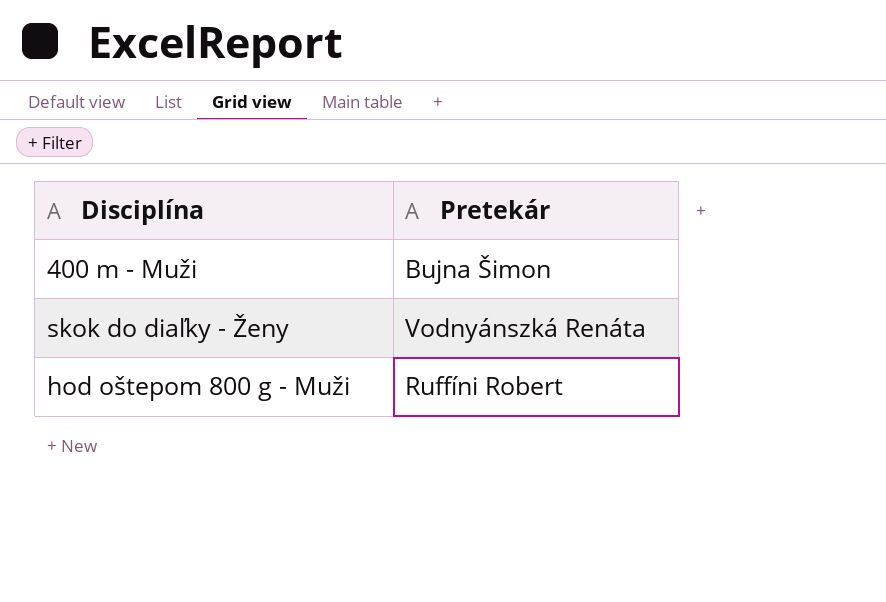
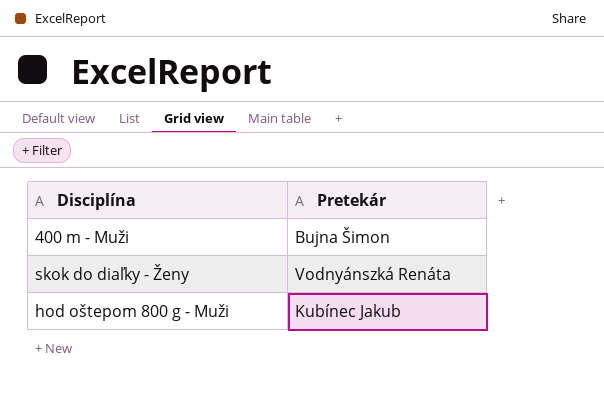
hod oštepom 800 g - Muži | Pretekár: Ruffíni Robert -> Kubínec Jakub

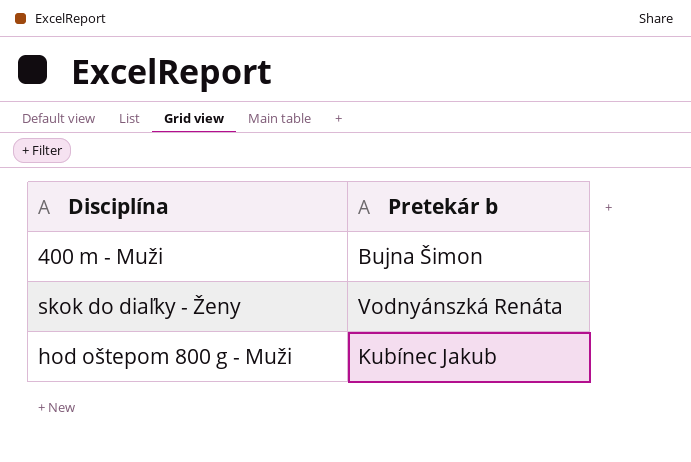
column name: Pretekár -> Pretekár b

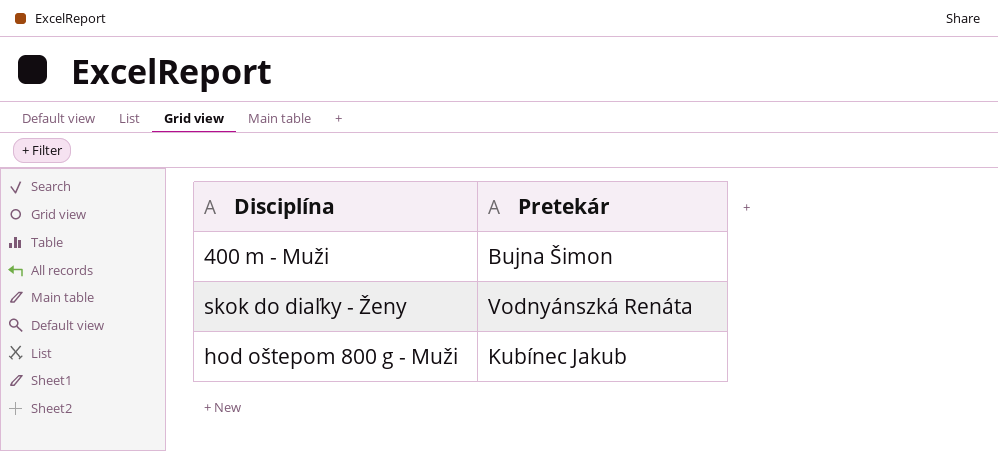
column name: Pretekár b -> Pretekár

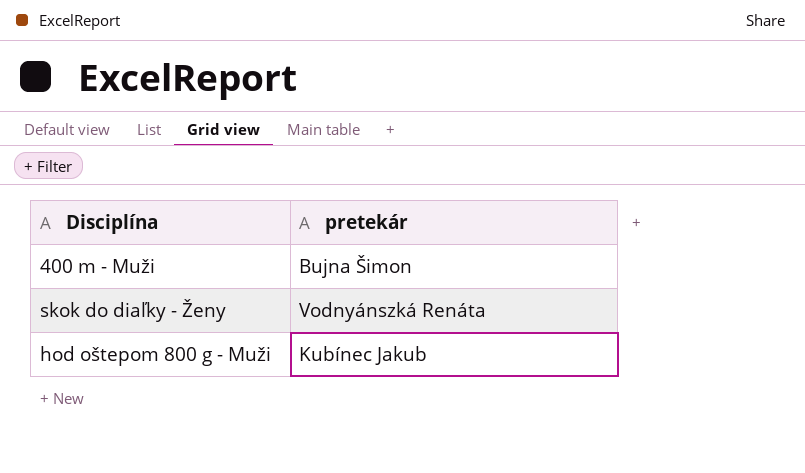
column name: Pretekár -> pretekár

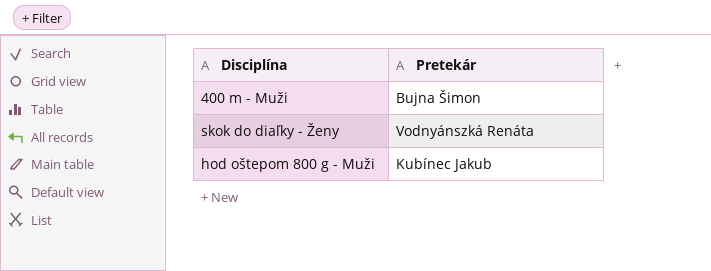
column name: pretekár -> Pretekár

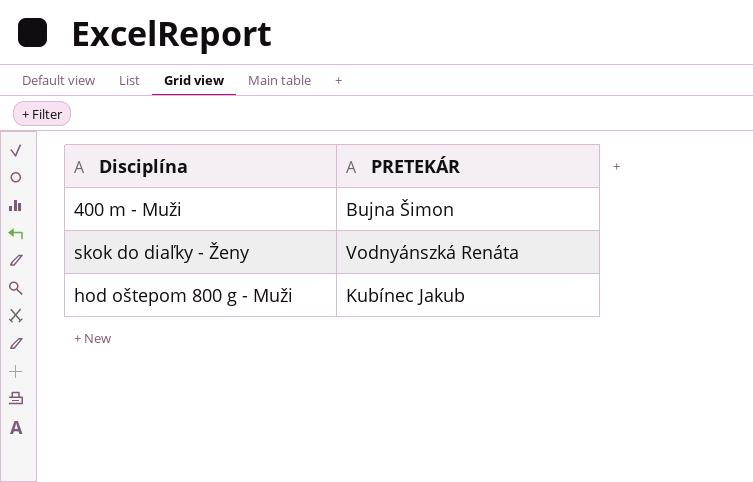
column name: Pretekár -> PRETEKÁR

